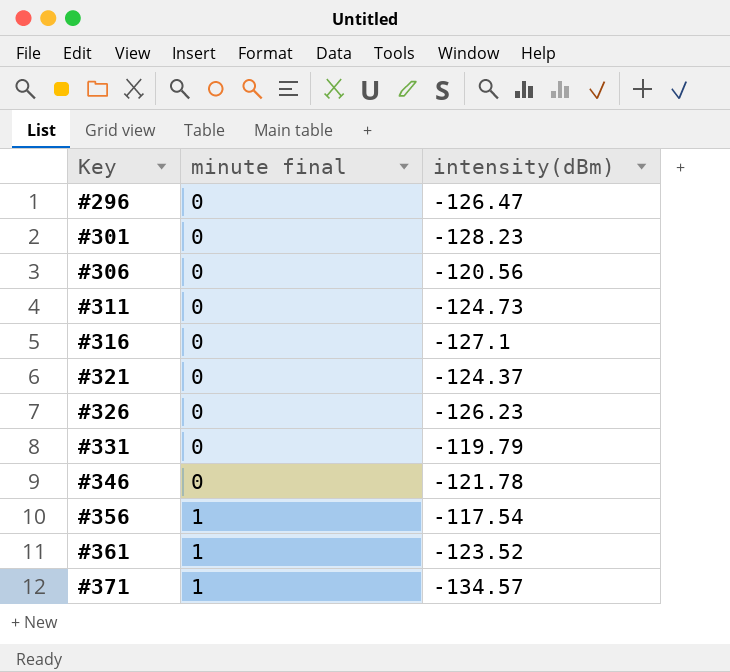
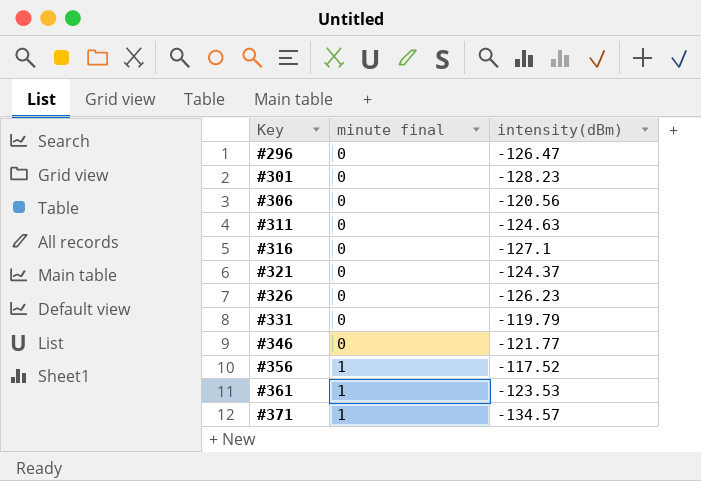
#311 | intensity(dBm): -124.73 -> -124.63
#346 | intensity(dBm): -121.78 -> -121.77
#356 | intensity(dBm): -117.54 -> -117.52
#361 | intensity(dBm): -123.52 -> -123.53

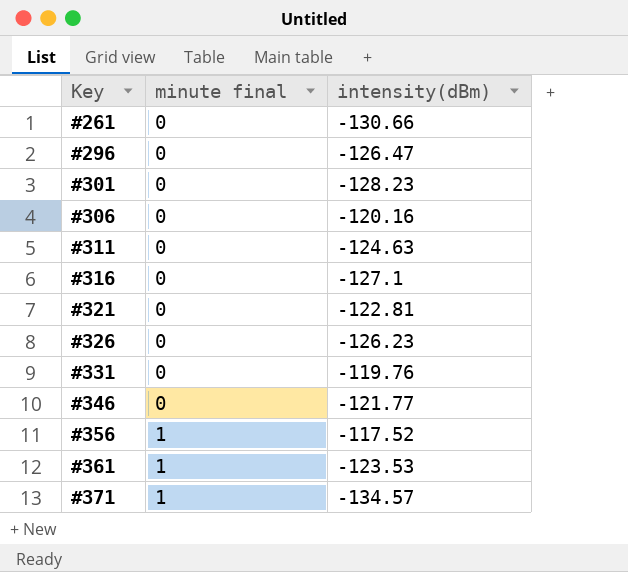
row #261: none -> 0 | -130.66
#306 | intensity(dBm): -120.56 -> -120.16
#321 | intensity(dBm): -124.37 -> -122.81
#331 | intensity(dBm): -119.79 -> -119.76

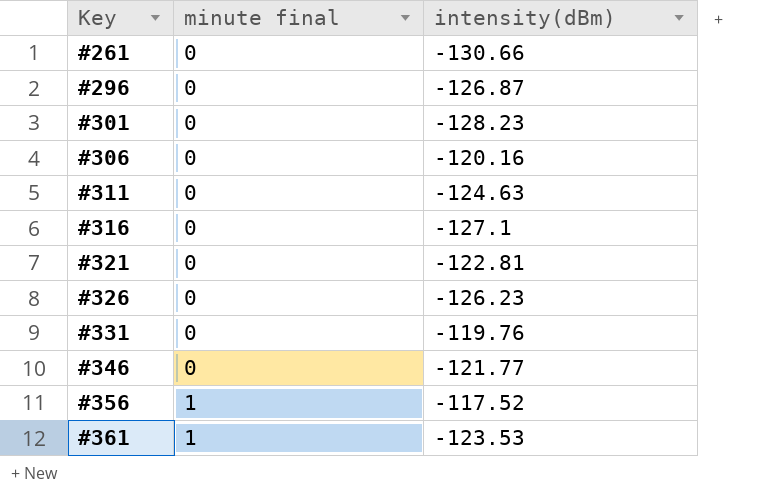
row #371: 1 | -134.57 -> none
#296 | intensity(dBm): -126.47 -> -126.87

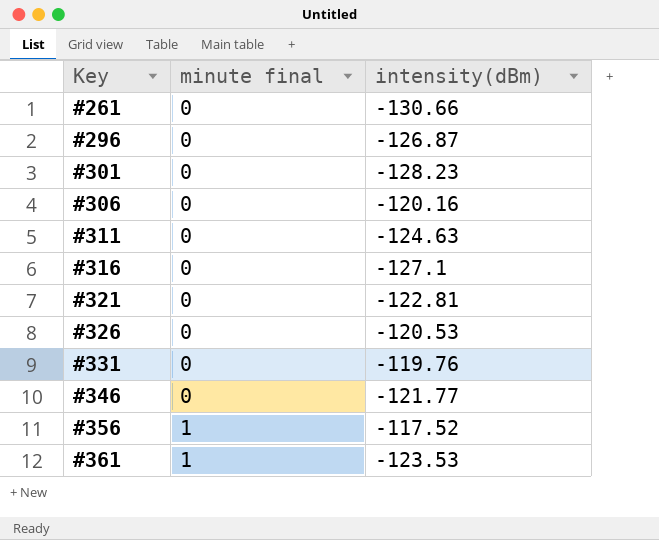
#326 | intensity(dBm): -126.23 -> -120.53

